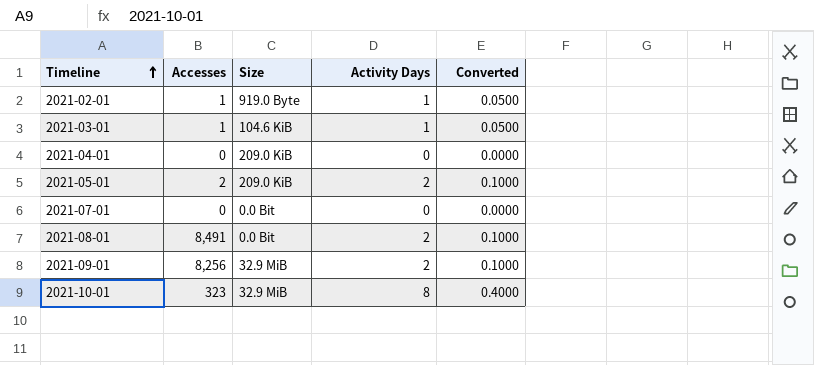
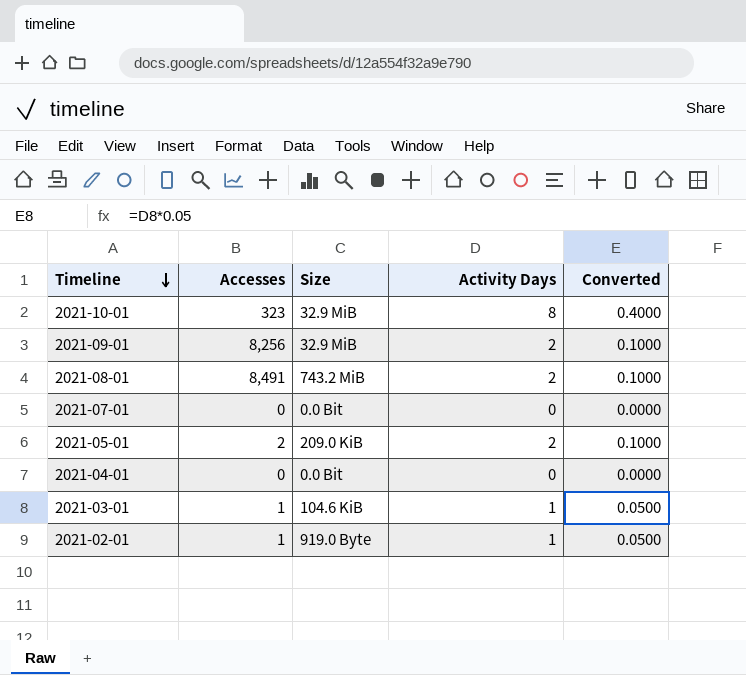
row order: Timeline ascending -> Timeline descending
2021-08-01 | Size: 0.0 Bit -> 743.2 MiB
2021-04-01 | Size: 209.0 KiB -> 0.0 Bit

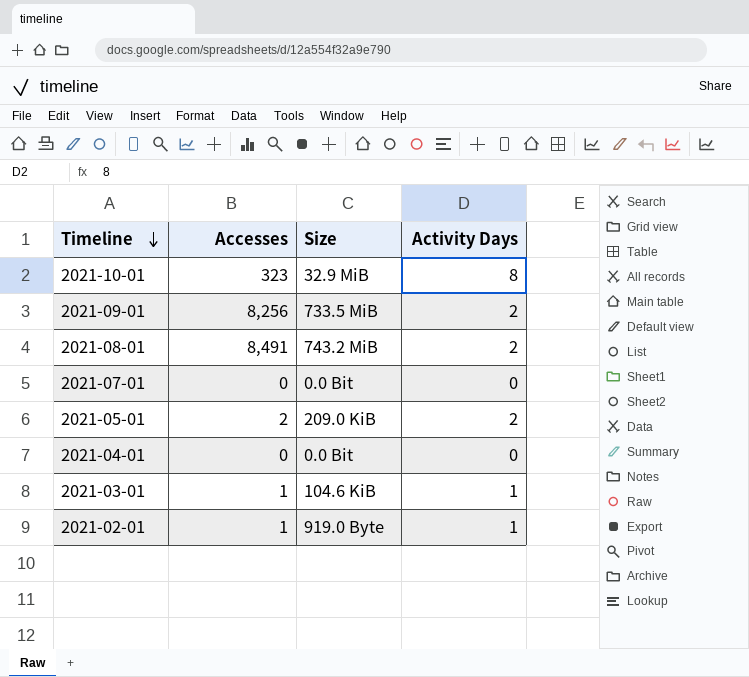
column Converted | formula: [Activity Days] * 0.05 -> none
2021-09-01 | Size: 32.9 MiB -> 733.5 MiB

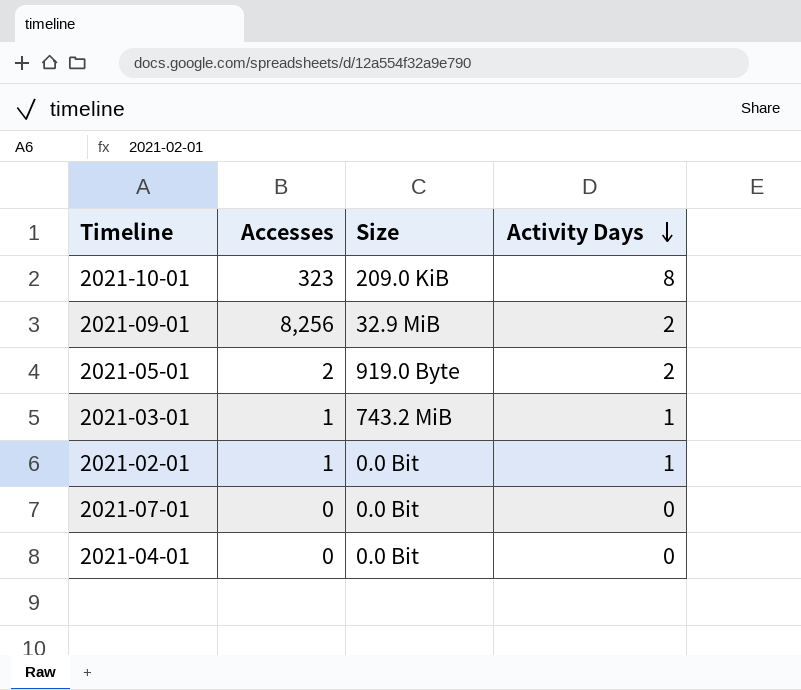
row order: Timeline descending -> Activity Days descending
row 2021-08-01: 8,491 | 743.2 MiB | 2 -> none
2021-10-01 | Size: 32.9 MiB -> 209.0 KiB
2021-09-01 | Size: 733.5 MiB -> 32.9 MiB
2021-05-01 | Size: 209.0 KiB -> 919.0 Byte
2021-03-01 | Size: 104.6 KiB -> 743.2 MiB
2021-02-01 | Size: 919.0 Byte -> 0.0 Bit

